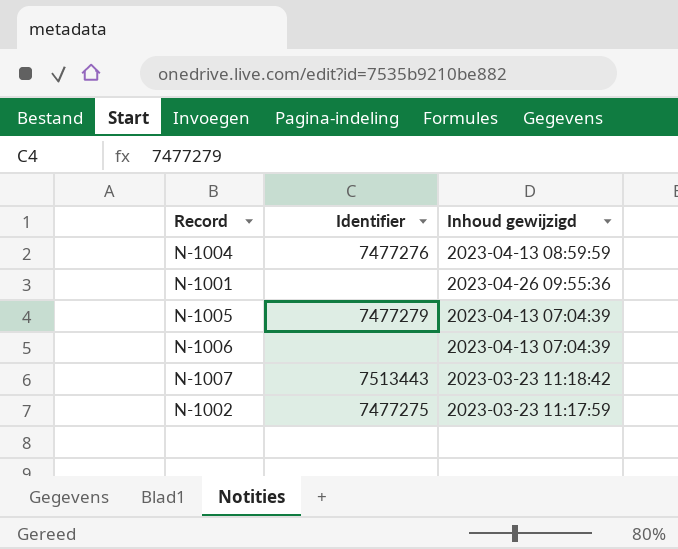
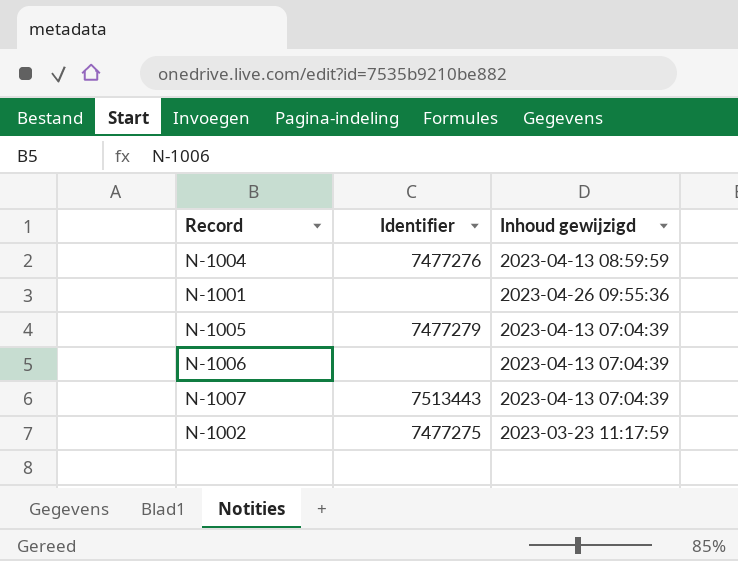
N-1007 | Inhoud gewijzigd: 2023-03-23 11:18:42 -> 2023-04-13 07:04:39

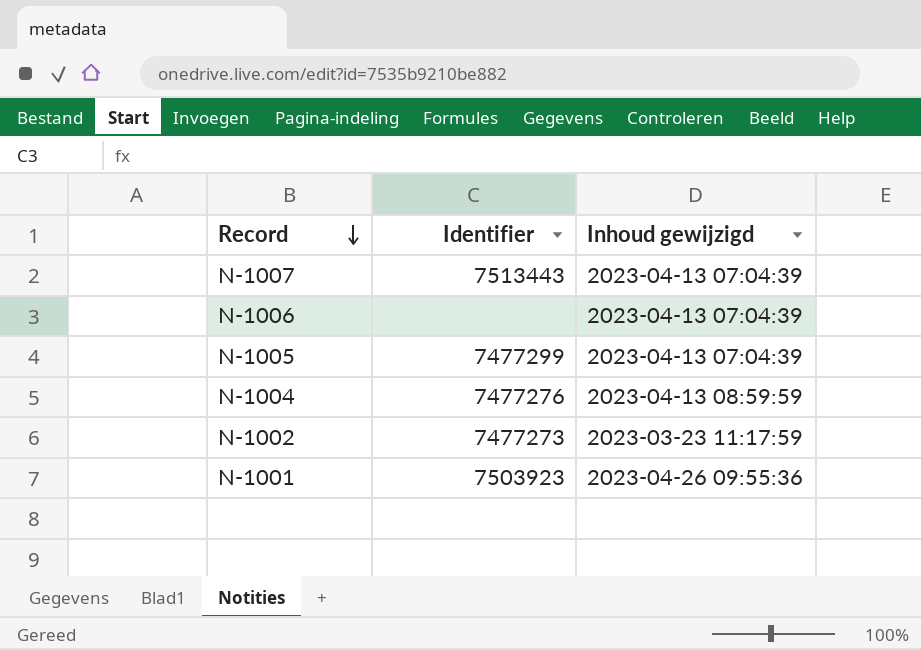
row order: none -> Record descending
N-1005 | Identifier: 7477279 -> 7477299
N-1002 | Identifier: 7477275 -> 7477273
N-1001 | Identifier: none -> 7503923

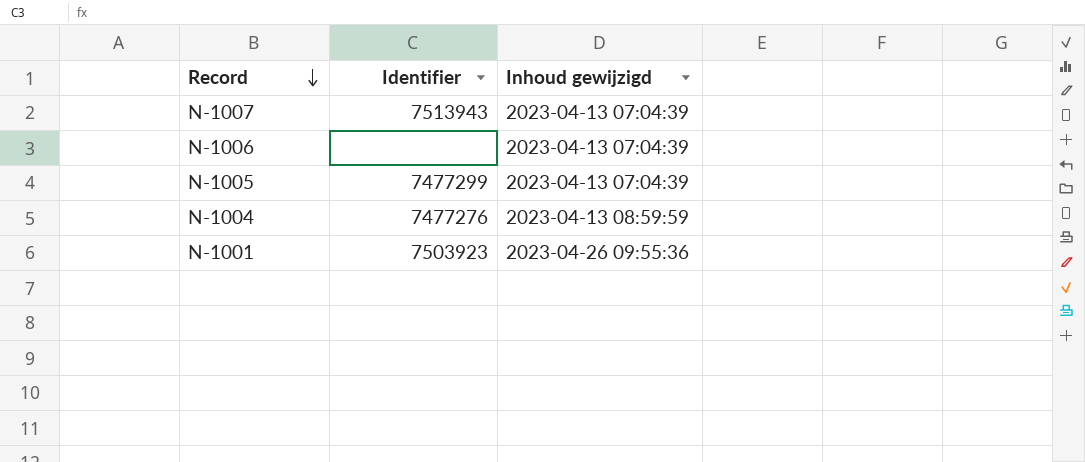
row N-1002: 7477273 | 2023-03-23 11:17:59 -> none
N-1007 | Identifier: 7513443 -> 7513943

